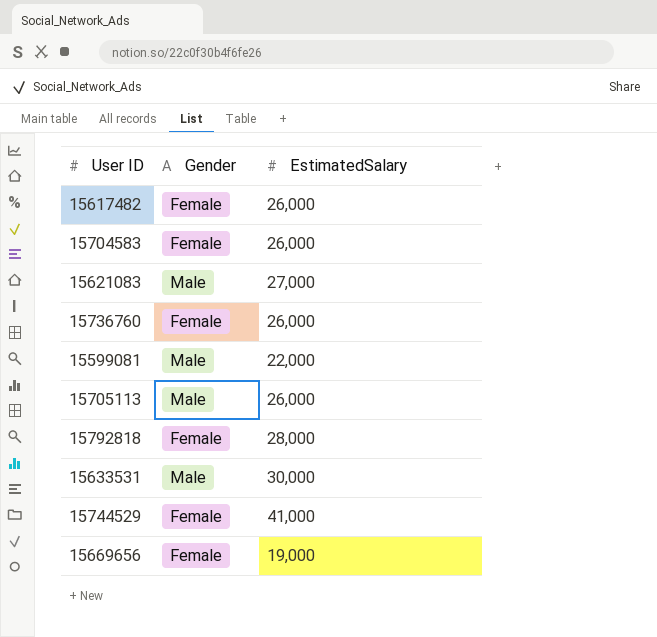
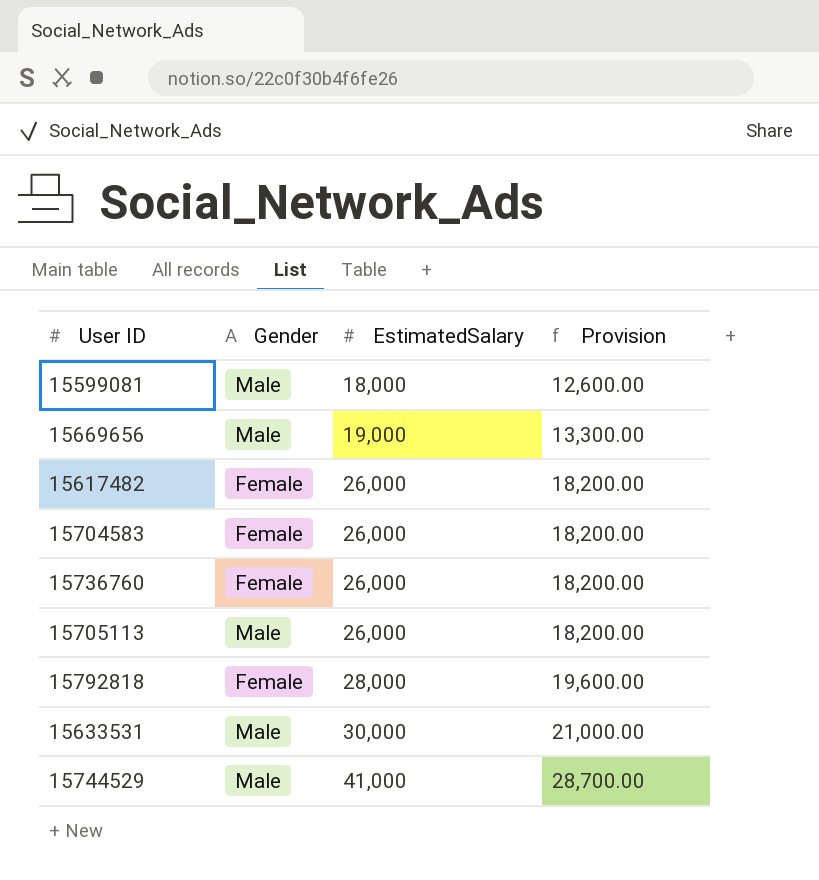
row order: none -> EstimatedSalary ascending
column Provision | formula: none -> [EstimatedSalary] * 0.7
row 15621083: Male | 27,000 -> none
15599081 | EstimatedSalary: 22,000 -> 18,000
15669656 | Gender: Female -> Male
15744529 | Gender: Female -> Male

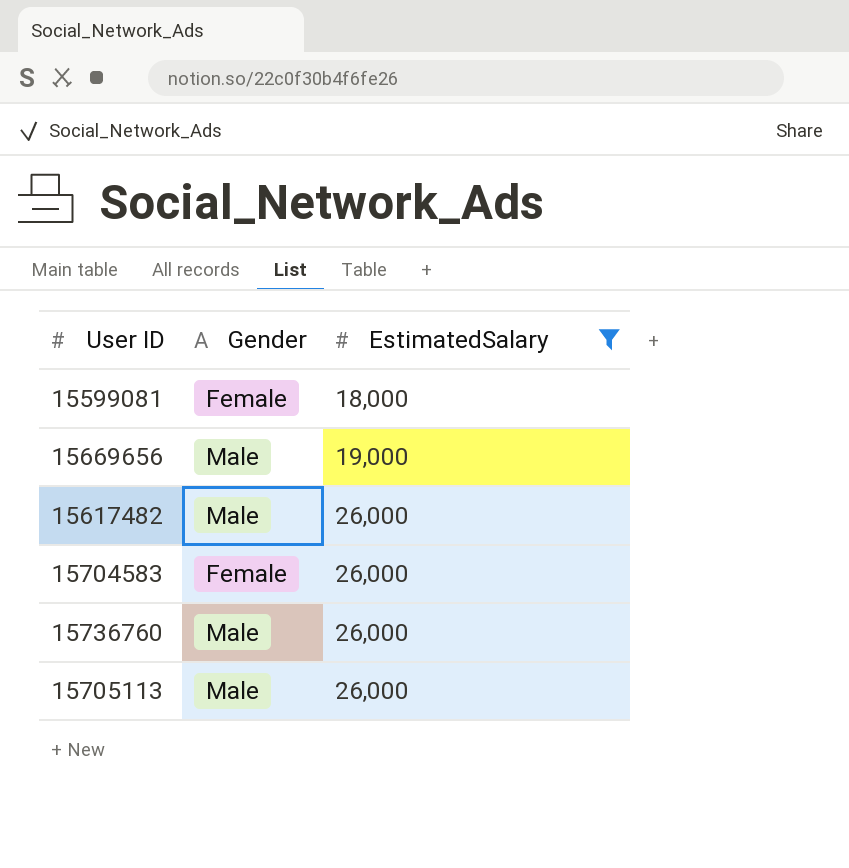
filter: none -> EstimatedSalary <= 26,000
column Provision | formula: [EstimatedSalary] * 0.7 -> none
15599081 | Gender: Male -> Female
15617482 | Gender: Female -> Male
15736760 | Gender: Female -> Male

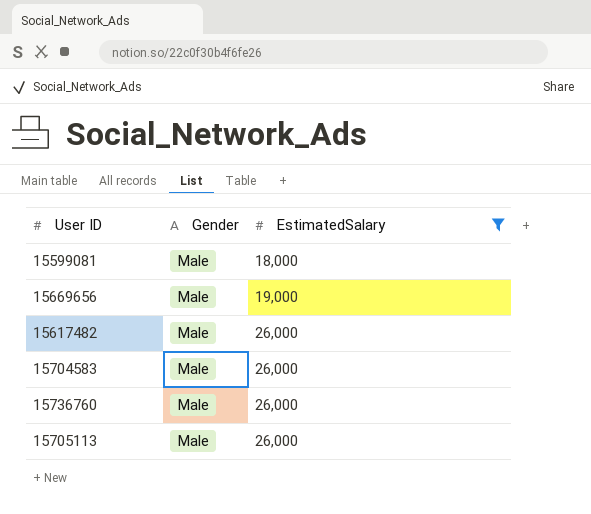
15599081 | Gender: Female -> Male
15704583 | Gender: Female -> Male

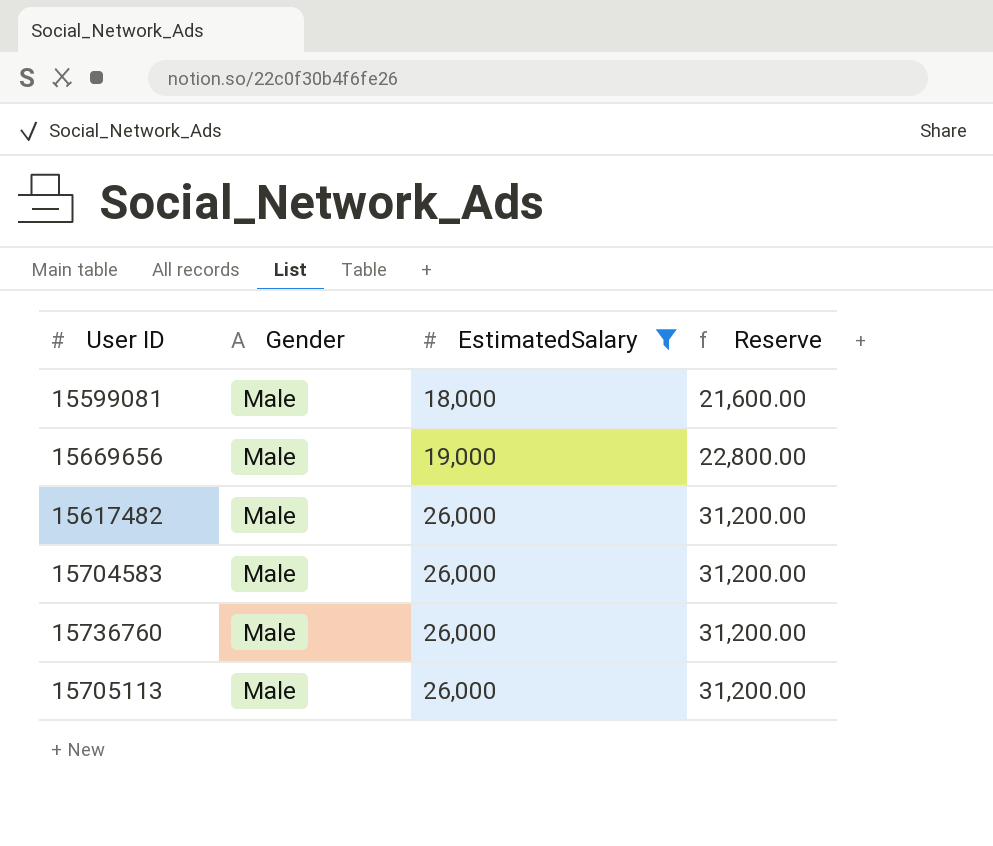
column Reserve | formula: none -> [EstimatedSalary] * 1.2

